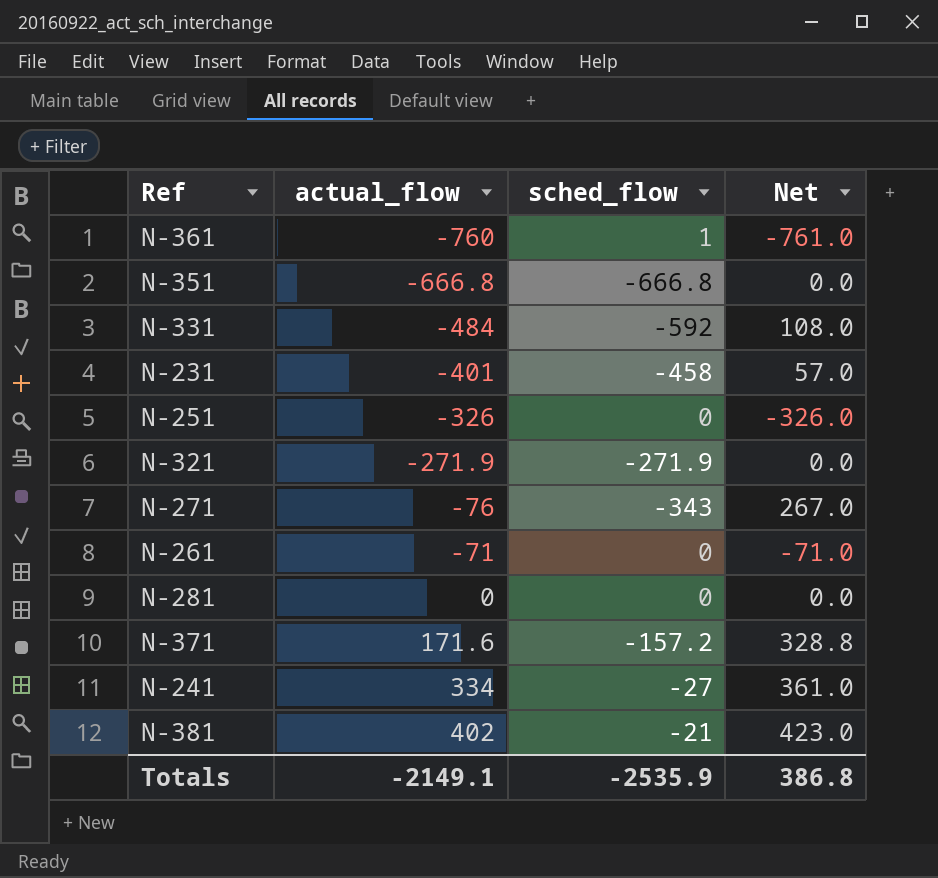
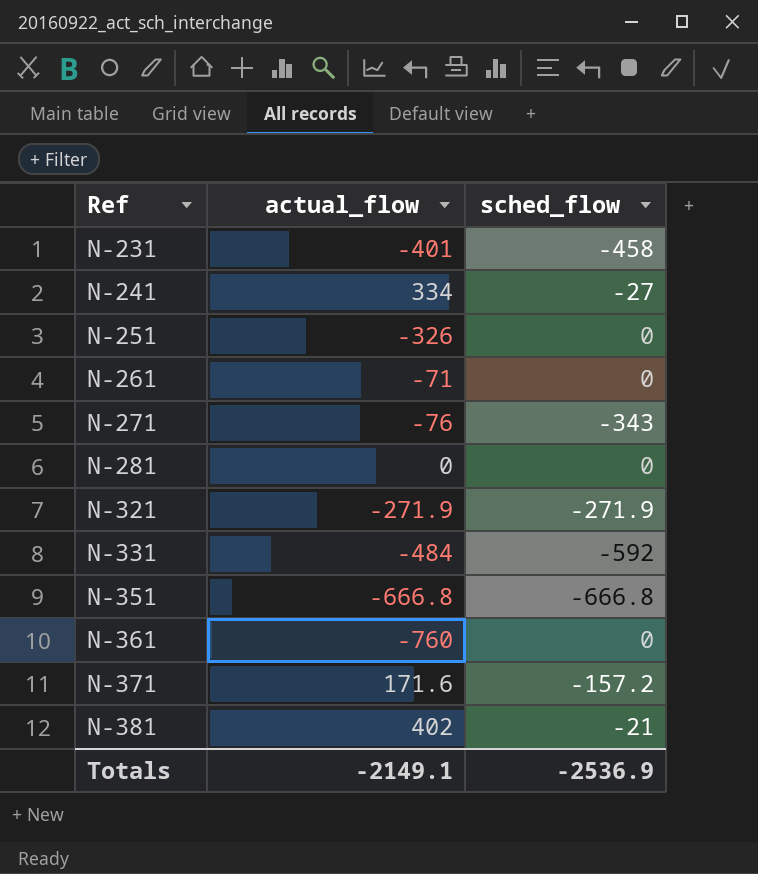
row order: actual_flow ascending -> Ref ascending
column Net | formula: [actual_flow] - [sched_flow] -> none
N-361 | sched_flow: 1 -> 0
Totals | sched_flow: -2535.9 -> -2536.9

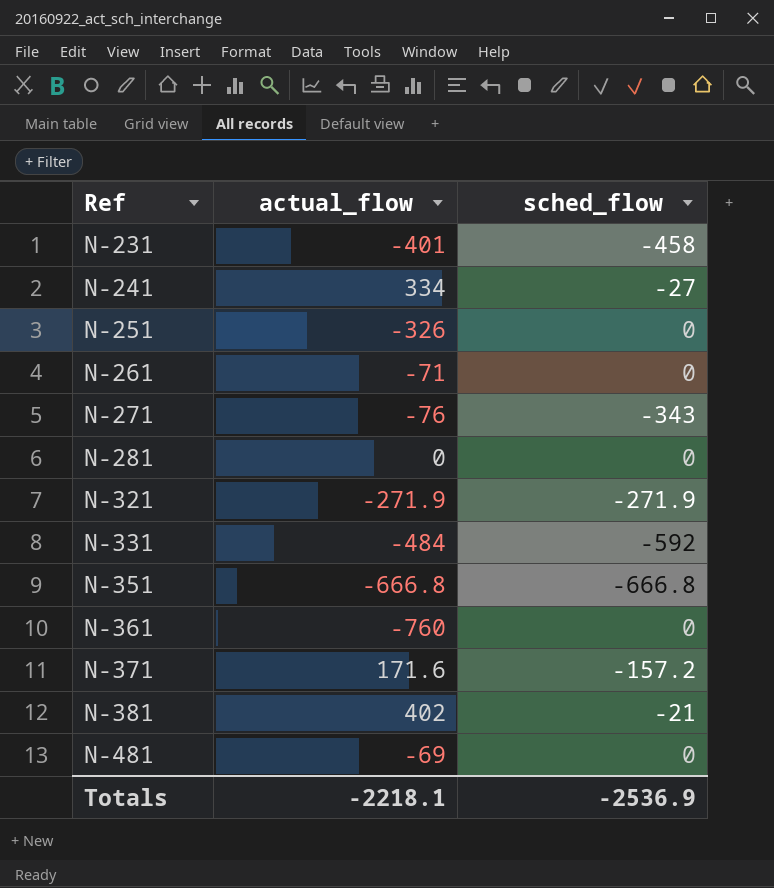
row N-481: none -> -69 | 0
Totals | actual_flow: -2149.1 -> -2218.1

